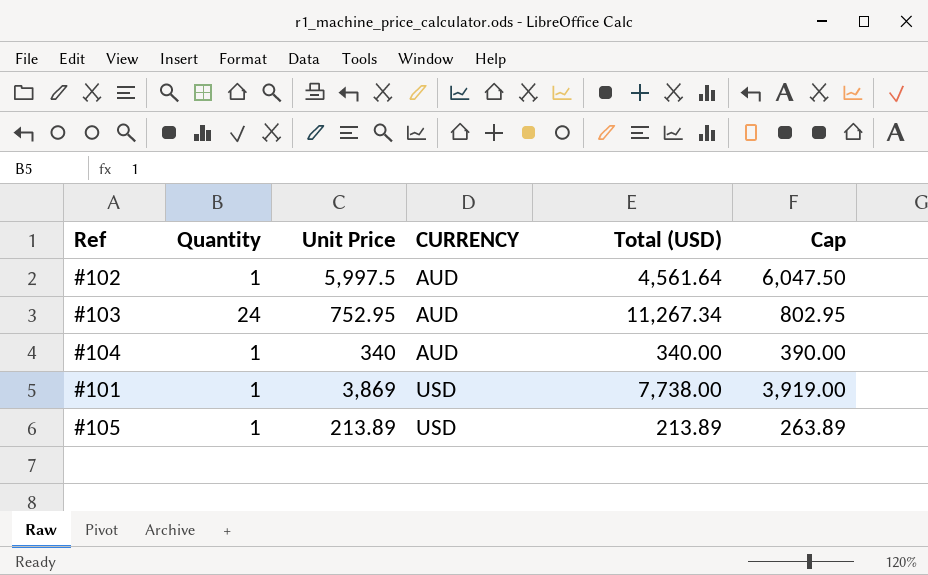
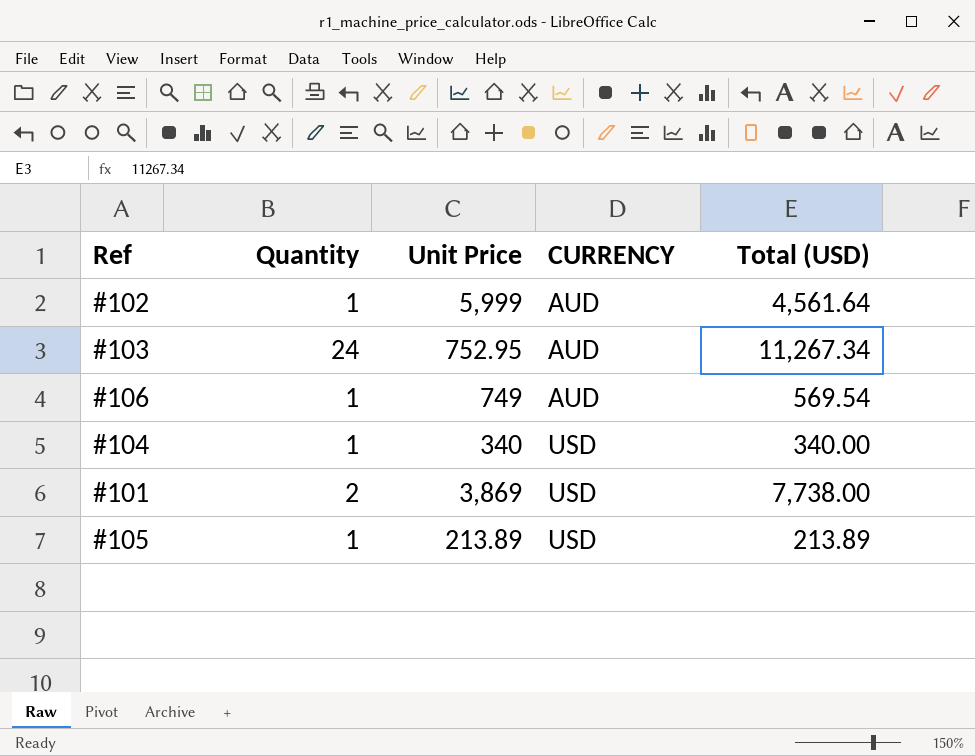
column Cap | formula: [Unit Price] + 50 -> none
#102 | Unit Price: 5,997.5 -> 5,999
row #106: none -> 1 | 749 | AUD | 569.54
#104 | CURRENCY: AUD -> USD
#101 | Quantity: 1 -> 2

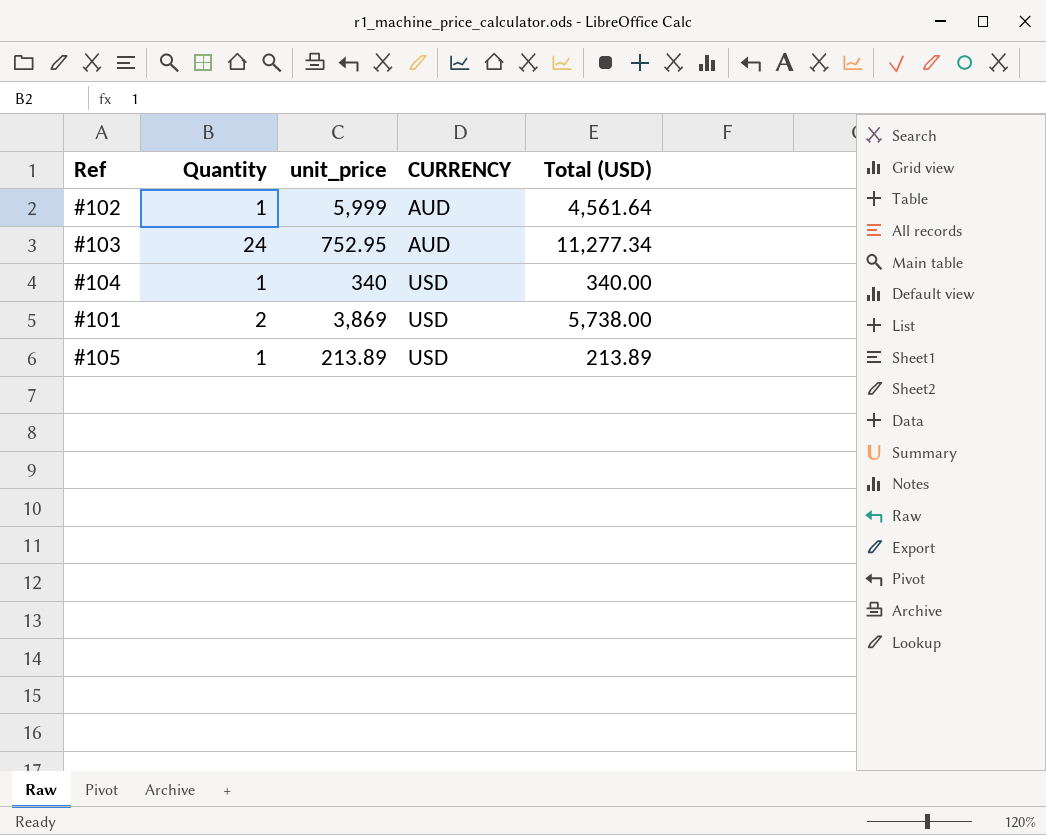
column name: Unit Price -> unit_price
row #106: 1 | 749 | AUD | 569.54 -> none
#103 | Total (USD): 11,267.34 -> 11,277.34
#101 | Total (USD): 7,738.00 -> 5,738.00

